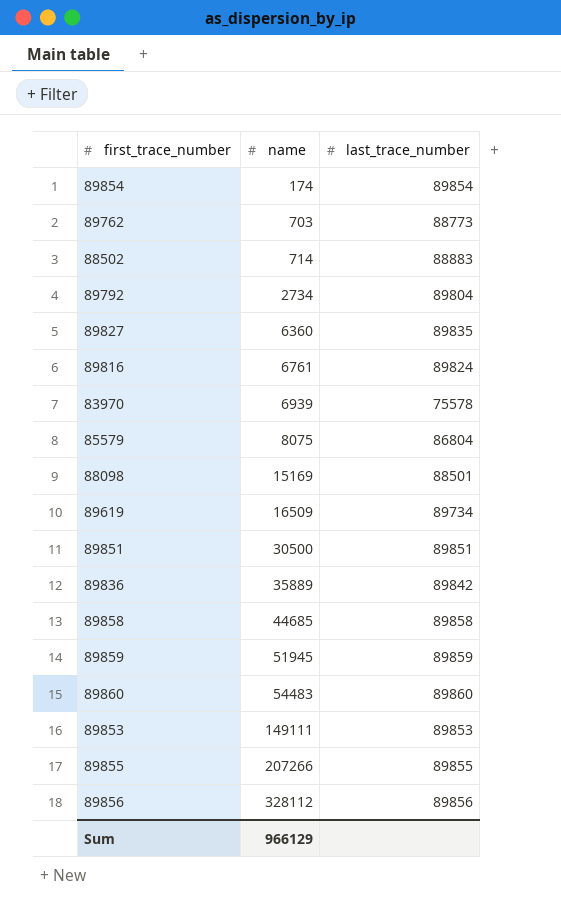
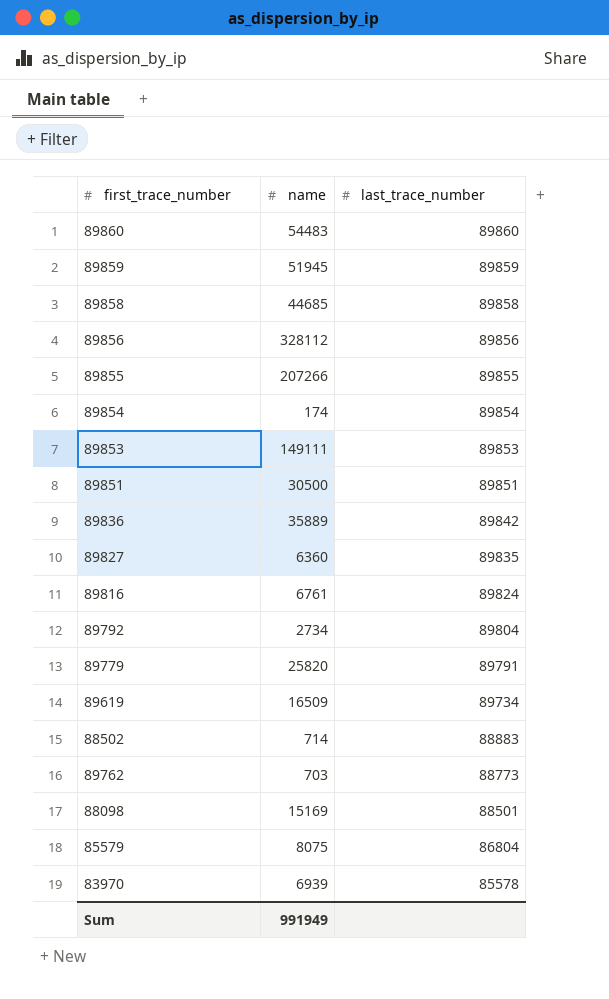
row order: name ascending -> last_trace_number descending
row 89779: none -> 25820 | 89791
83970 | last_trace_number: 75578 -> 85578
Sum | name: 966129 -> 991949

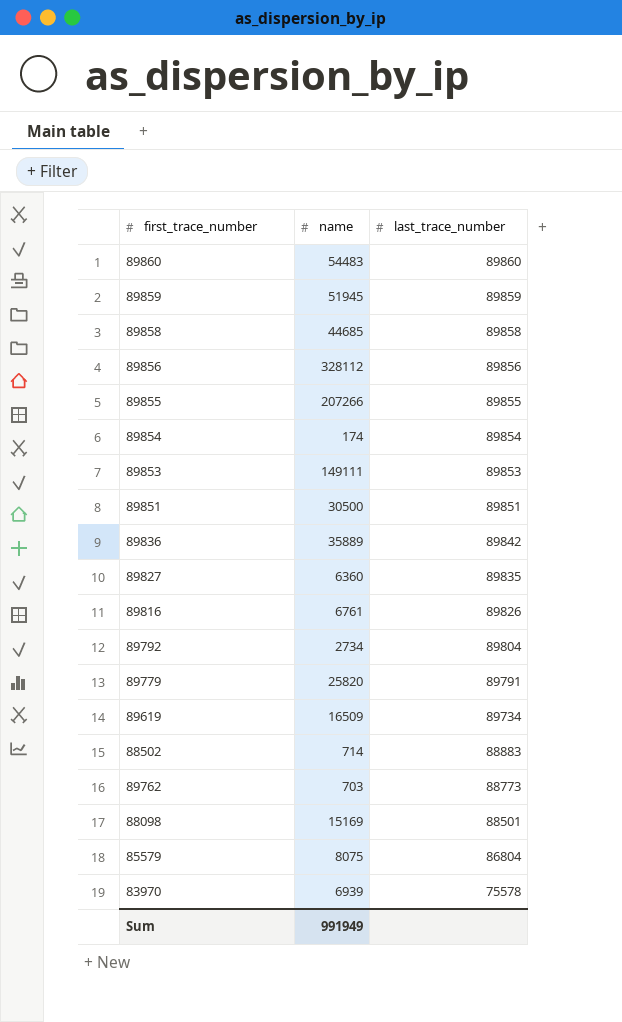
89816 | last_trace_number: 89824 -> 89826
83970 | last_trace_number: 85578 -> 75578

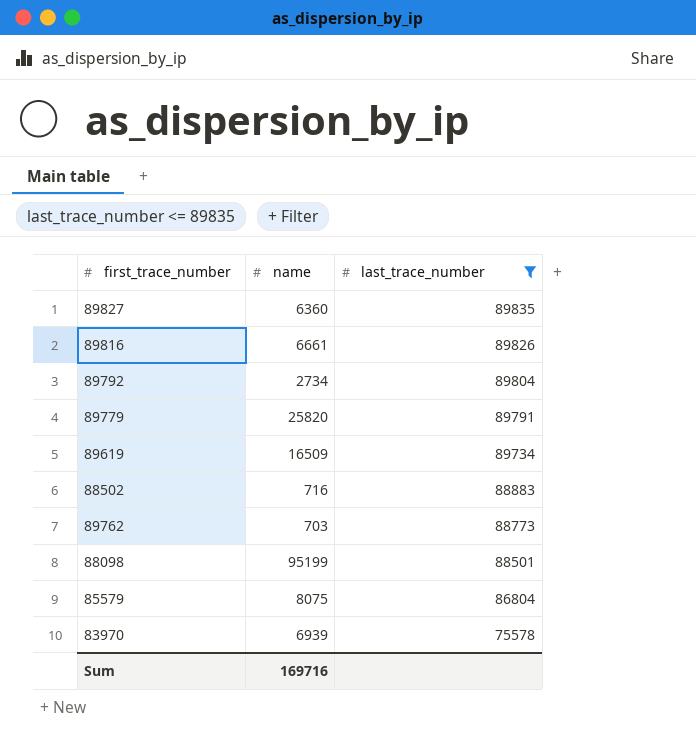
filter: none -> last_trace_number <= 89835
89816 | name: 6761 -> 6661
88502 | name: 714 -> 716
88098 | name: 15169 -> 95199
Sum | name: 991949 -> 169716

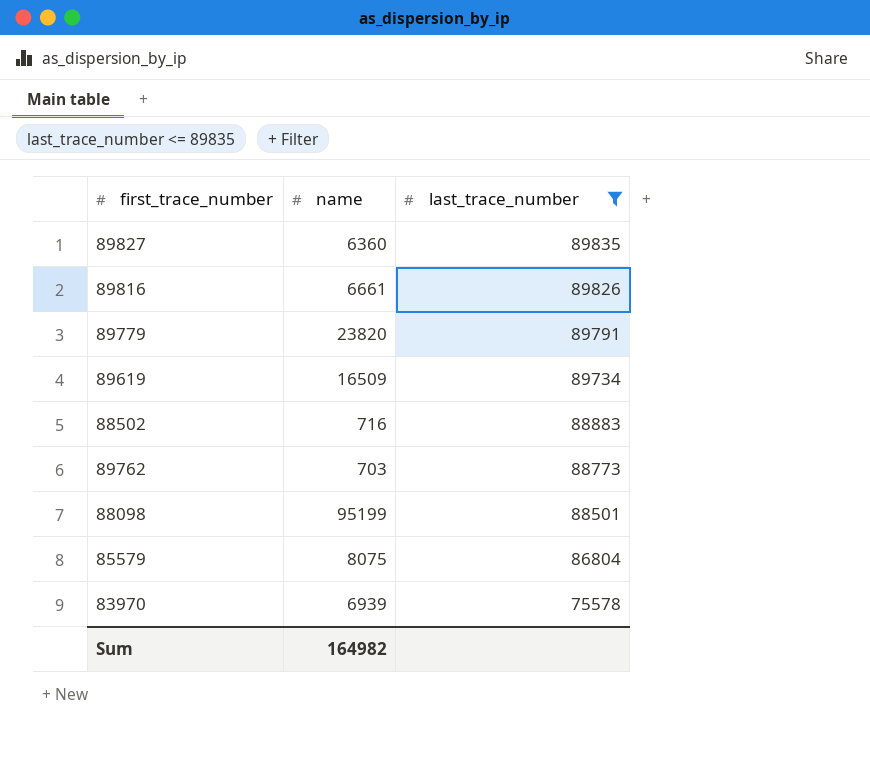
row 89792: 2734 | 89804 -> none
89779 | name: 25820 -> 23820
Sum | name: 169716 -> 164982

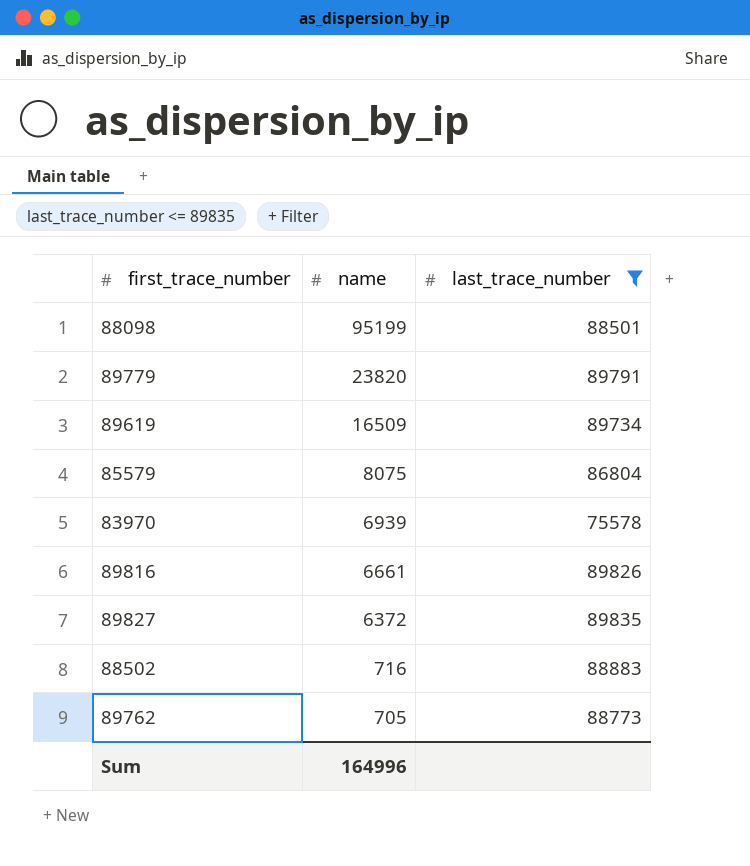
row order: last_trace_number descending -> name descending
89827 | name: 6360 -> 6372
89762 | name: 703 -> 705
Sum | name: 164982 -> 164996

